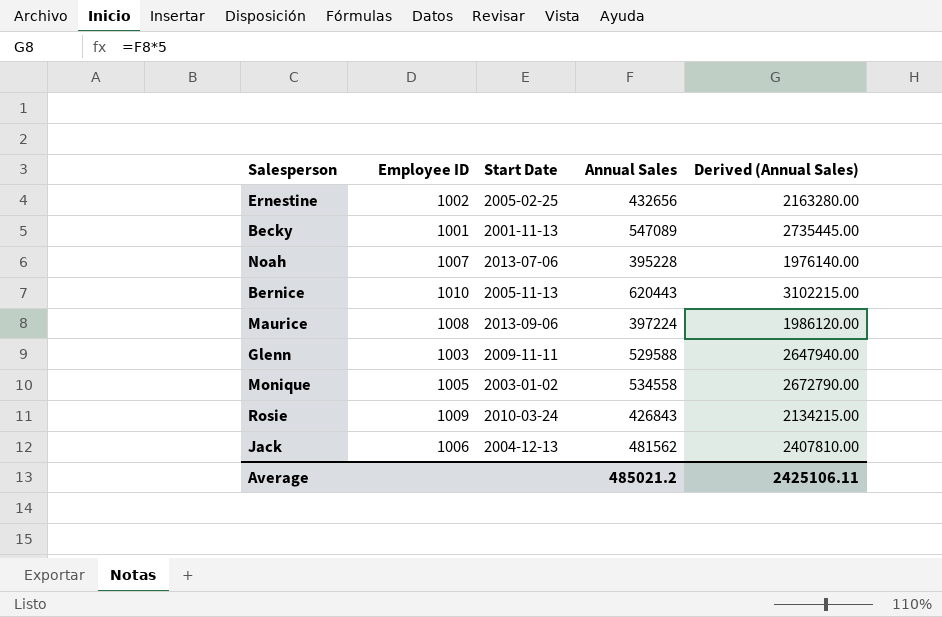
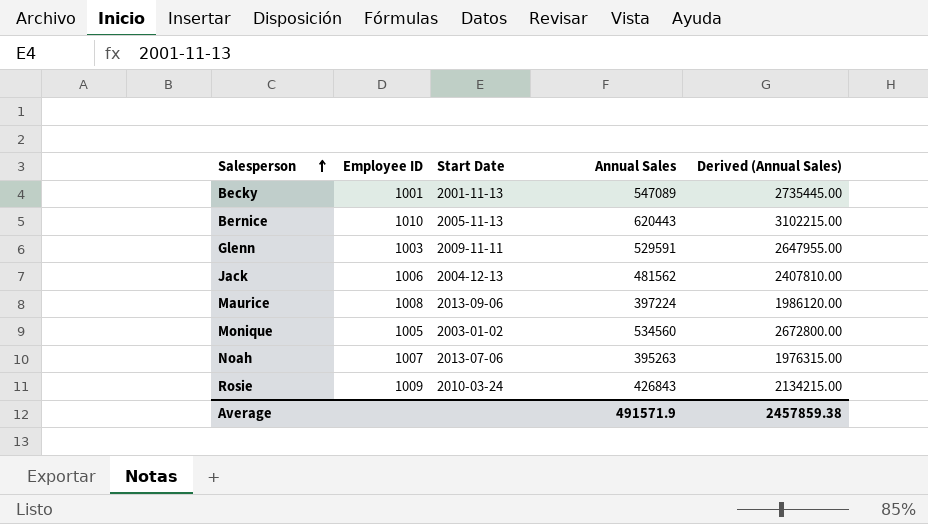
row order: none -> Salesperson ascending
row Ernestine: 1002 | 2005-02-25 | 432656 | 2163280.00 -> none
Glenn | Annual Sales: 529588 -> 529591
Glenn | Derived (Annual Sales): 2647940.00 -> 2647955.00
Monique | Annual Sales: 534558 -> 534560
Monique | Derived (Annual Sales): 2672790.00 -> 2672800.00
Noah | Annual Sales: 395228 -> 395263
Noah | Derived (Annual Sales): 1976140.00 -> 1976315.00
Average | Annual Sales: 485021.2 -> 491571.9
Average | Derived (Annual Sales): 2425106.11 -> 2457859.38

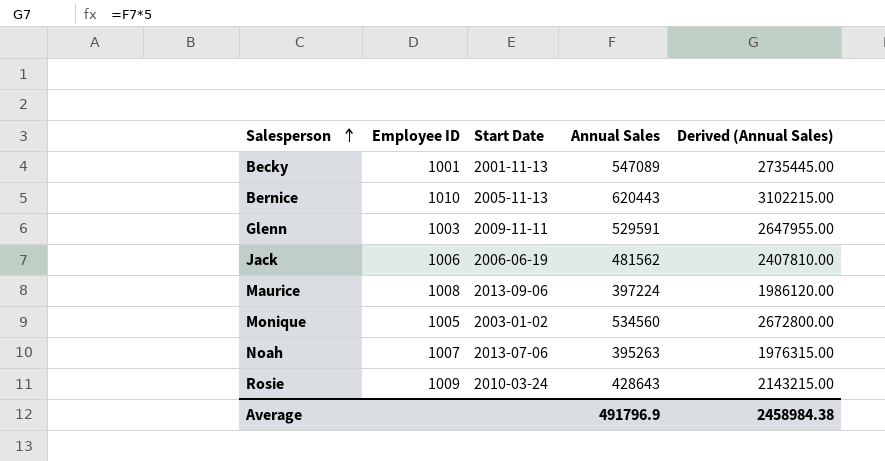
Jack | Start Date: 2004-12-13 -> 2006-06-19
Rosie | Annual Sales: 426843 -> 428643
Rosie | Derived (Annual Sales): 2134215.00 -> 2143215.00
Average | Annual Sales: 491571.9 -> 491796.9
Average | Derived (Annual Sales): 2457859.38 -> 2458984.38

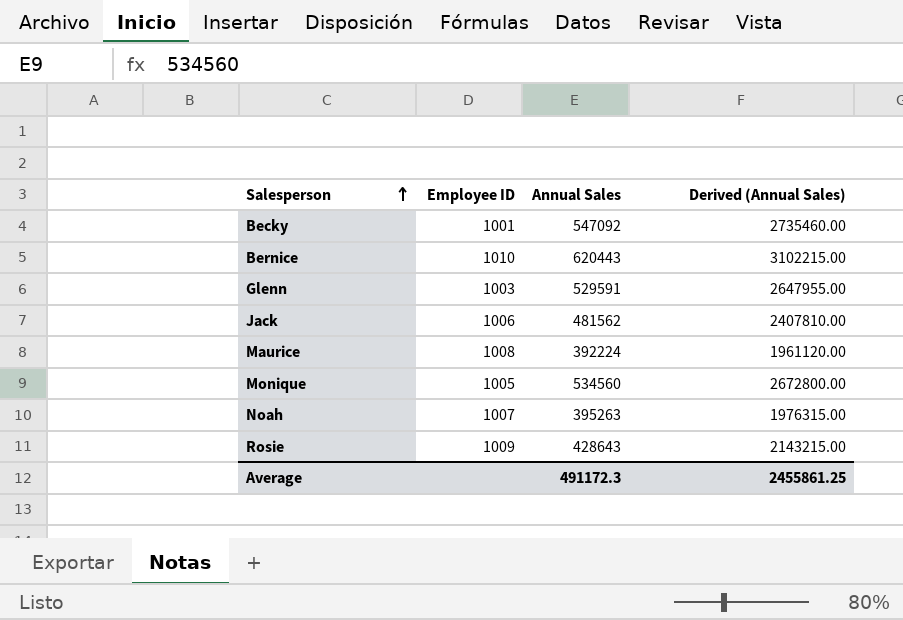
column Start Date | position: 3 -> none
Becky | Annual Sales: 547089 -> 547092
Becky | Derived (Annual Sales): 2735445.00 -> 2735460.00
Maurice | Annual Sales: 397224 -> 392224
Maurice | Derived (Annual Sales): 1986120.00 -> 1961120.00
Average | Annual Sales: 491796.9 -> 491172.3
Average | Derived (Annual Sales): 2458984.38 -> 2455861.25

